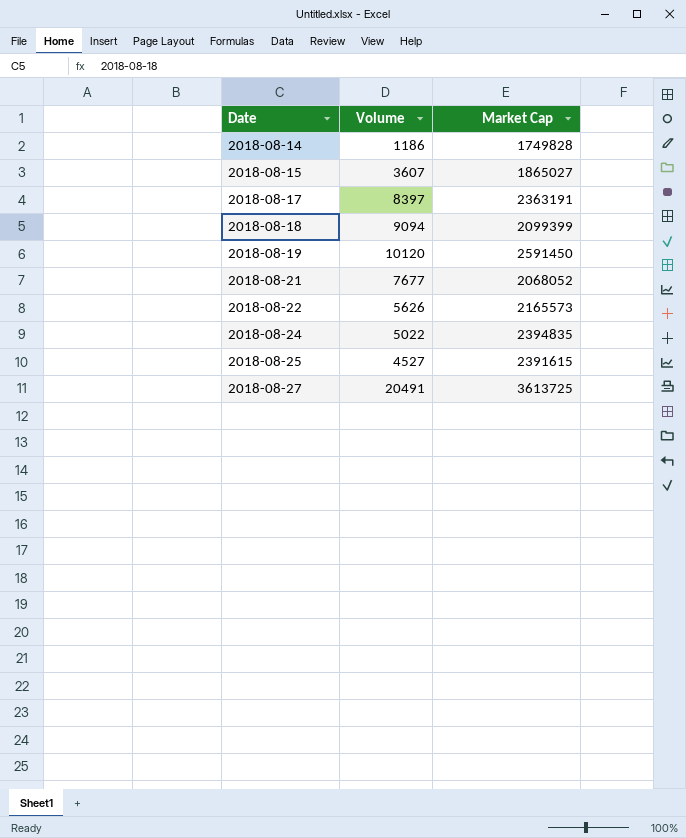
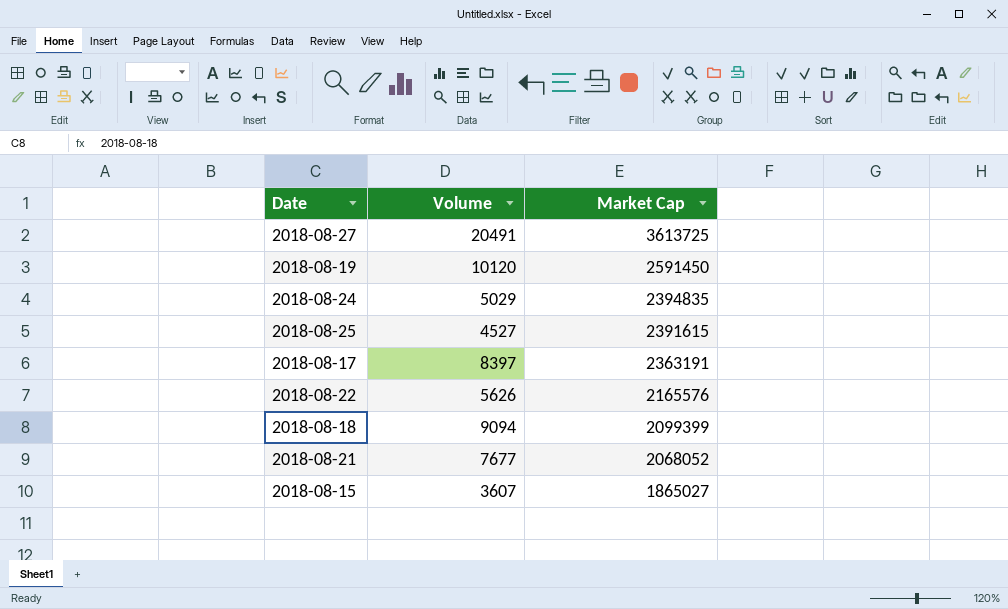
row order: Date ascending -> Market Cap descending
row 2018-08-14: 1186 | 1749828 -> none
2018-08-24 | Volume: 5022 -> 5029
2018-08-22 | Market Cap: 2165573 -> 2165576

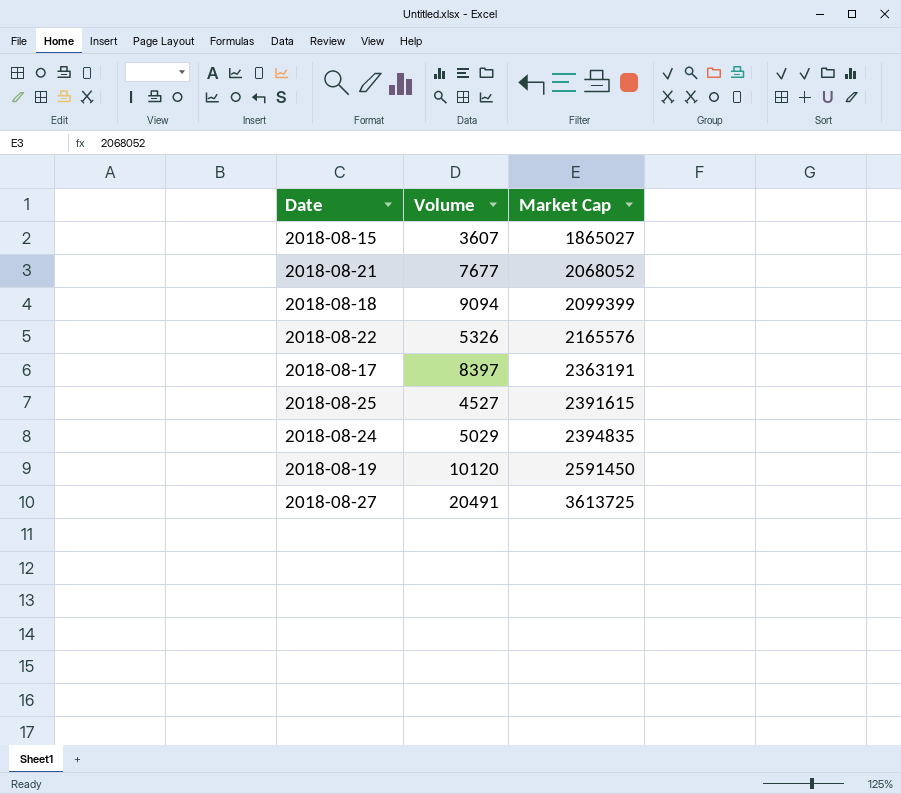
row order: Market Cap descending -> Market Cap ascending
2018-08-22 | Volume: 5626 -> 5326

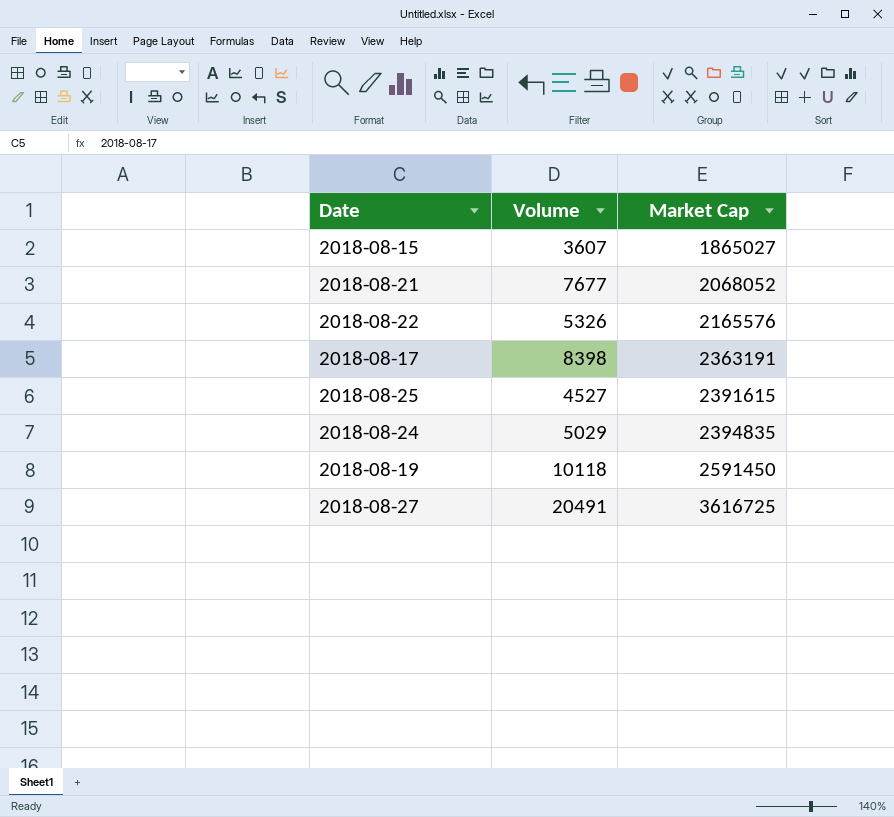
row 2018-08-18: 9094 | 2099399 -> none
2018-08-17 | Volume: 8397 -> 8398
2018-08-19 | Volume: 10120 -> 10118
2018-08-27 | Market Cap: 3613725 -> 3616725

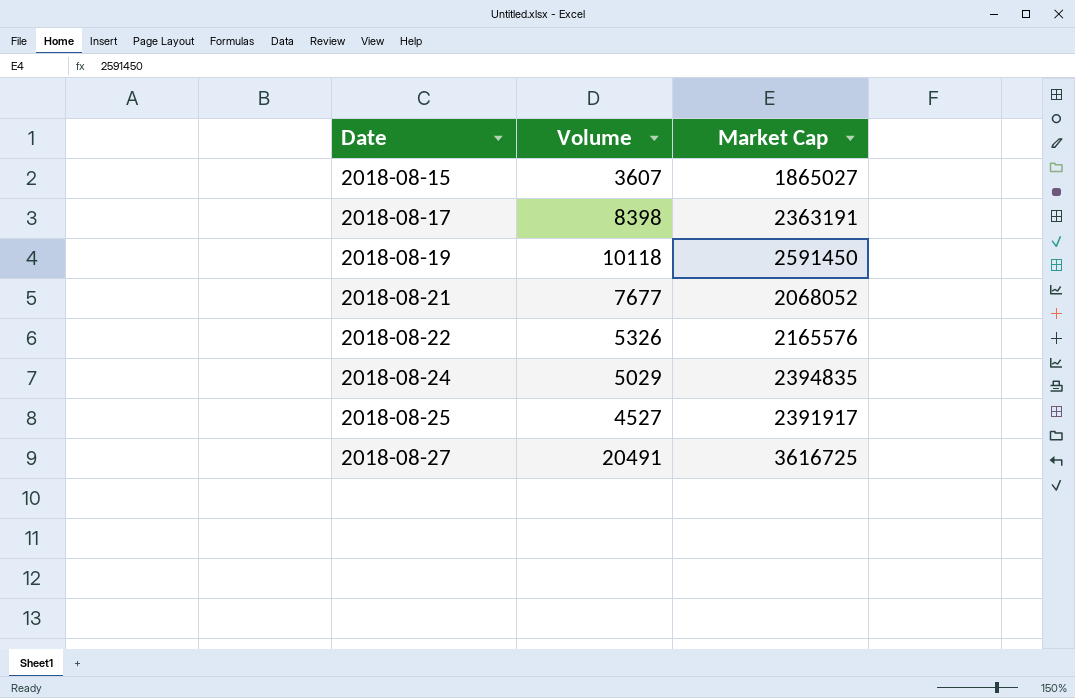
row order: Market Cap ascending -> Date ascending
2018-08-25 | Market Cap: 2391615 -> 2391917

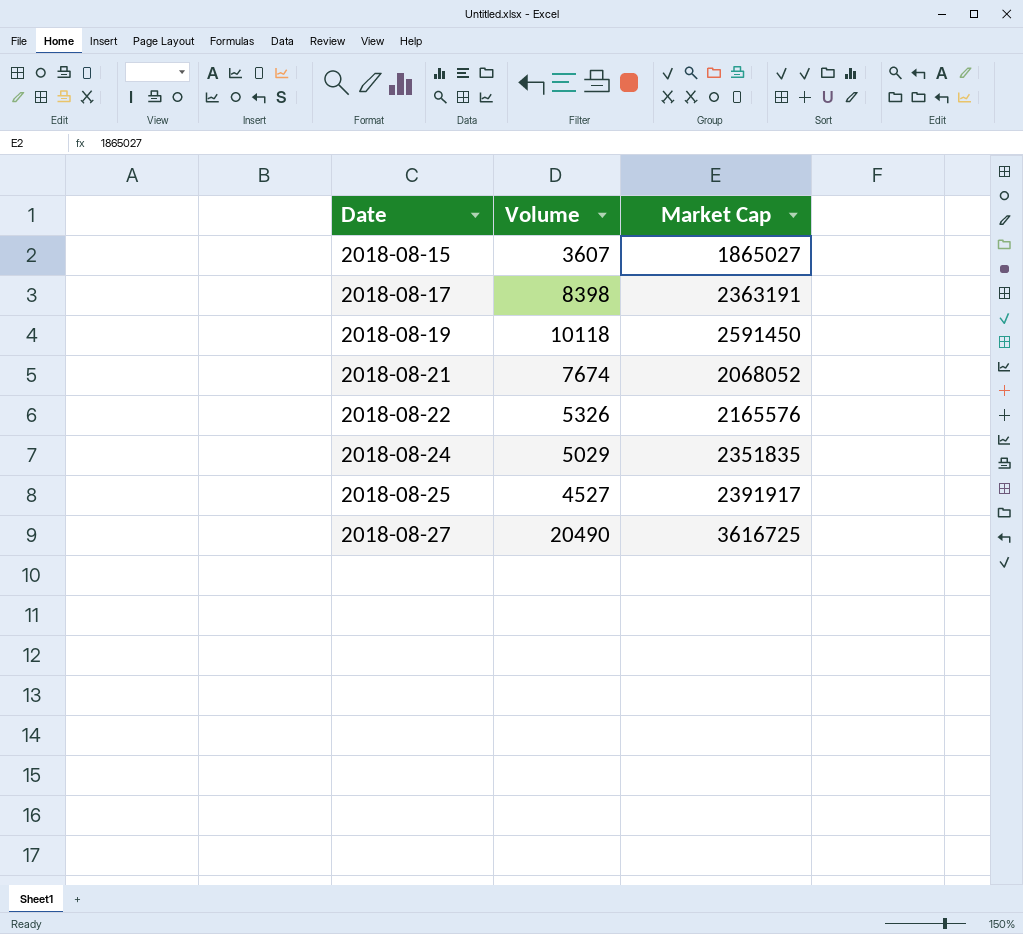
2018-08-21 | Volume: 7677 -> 7674
2018-08-24 | Market Cap: 2394835 -> 2351835
2018-08-27 | Volume: 20491 -> 20490

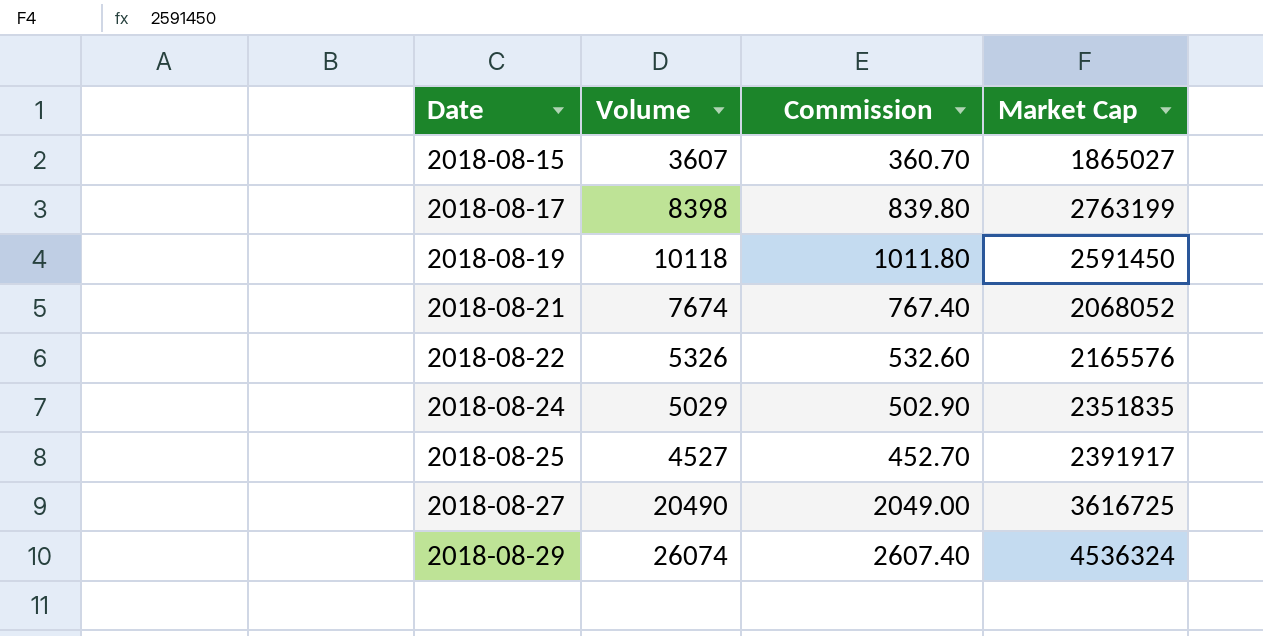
column Commission | formula: none -> [Volume] * 0.1
2018-08-17 | Market Cap: 2363191 -> 2763199
row 2018-08-29: none -> 26074 | 2607.40 | 4536324

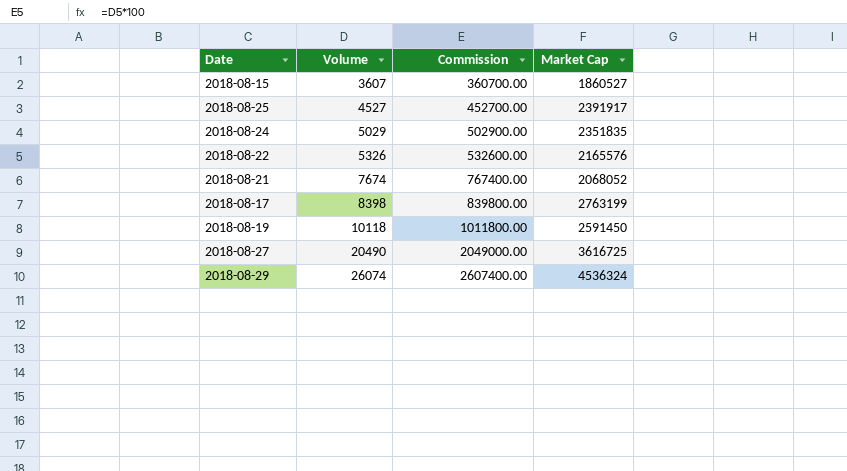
row order: Date ascending -> Volume ascending
column Commission | formula: [Volume] * 0.1 -> [Volume] * 100
2018-08-15 | Market Cap: 1865027 -> 1860527

